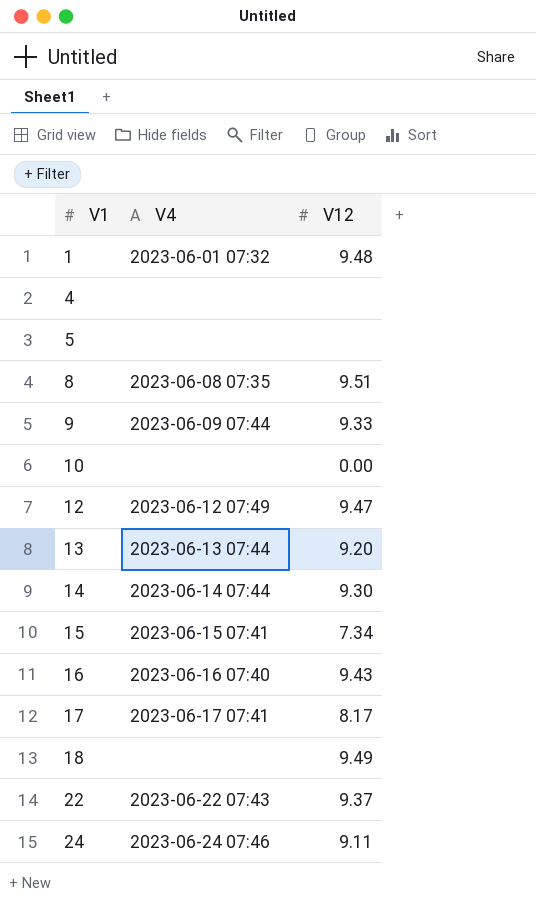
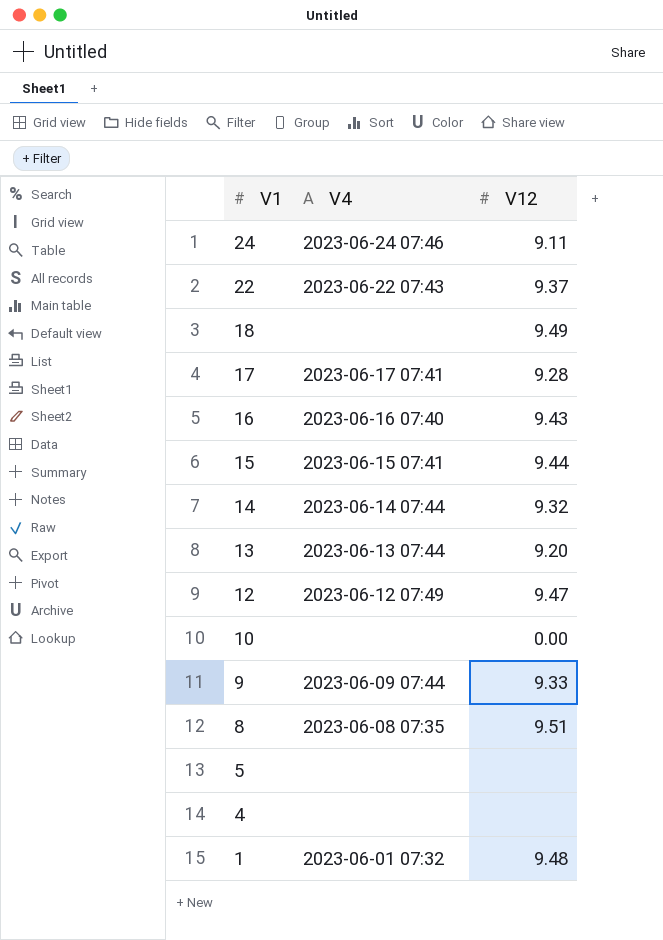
row order: V1 ascending -> V1 descending
17 | V12: 8.17 -> 9.28
15 | V12: 7.34 -> 9.44
14 | V12: 9.30 -> 9.32

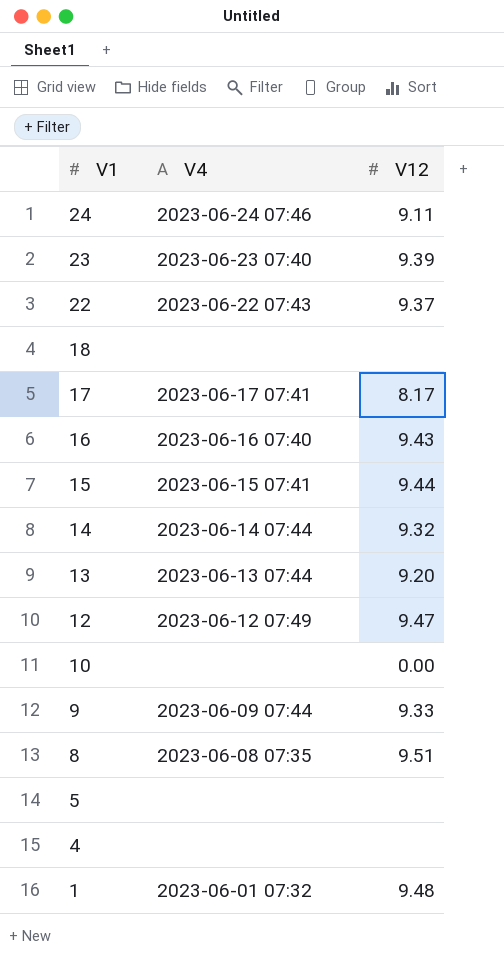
row 23: none -> 2023-06-23 07:40 | 9.39
18 | V12: 9.49 -> none
17 | V12: 9.28 -> 8.17

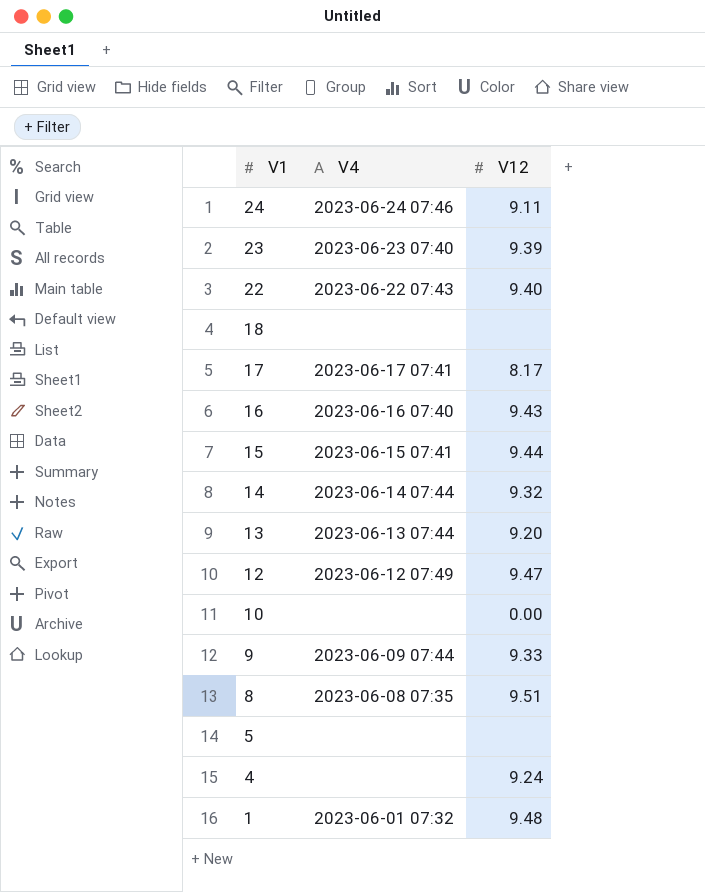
22 | V12: 9.37 -> 9.40
4 | V12: none -> 9.24

